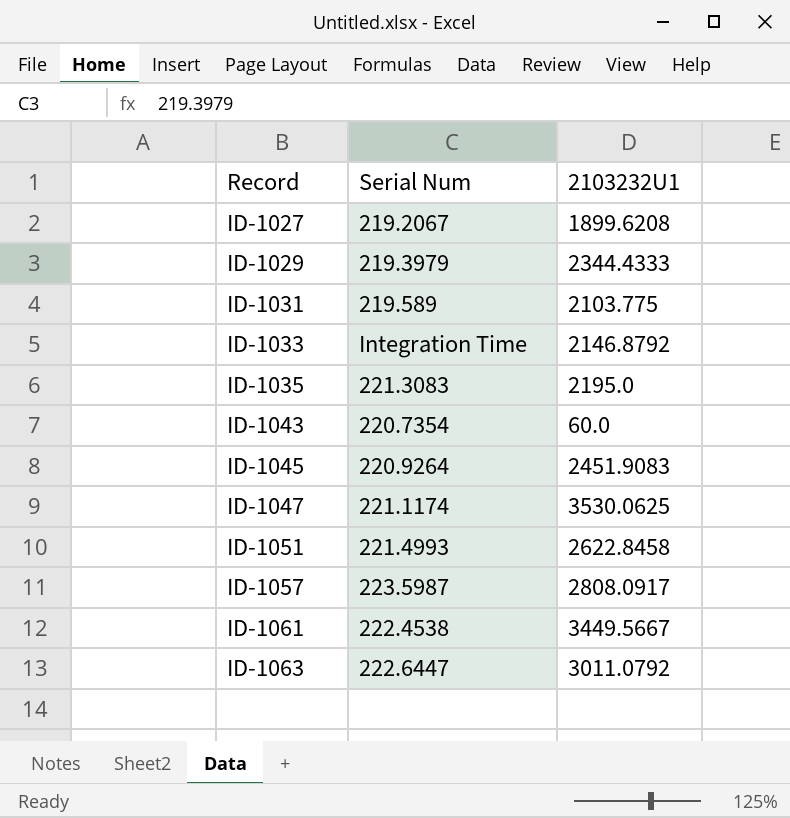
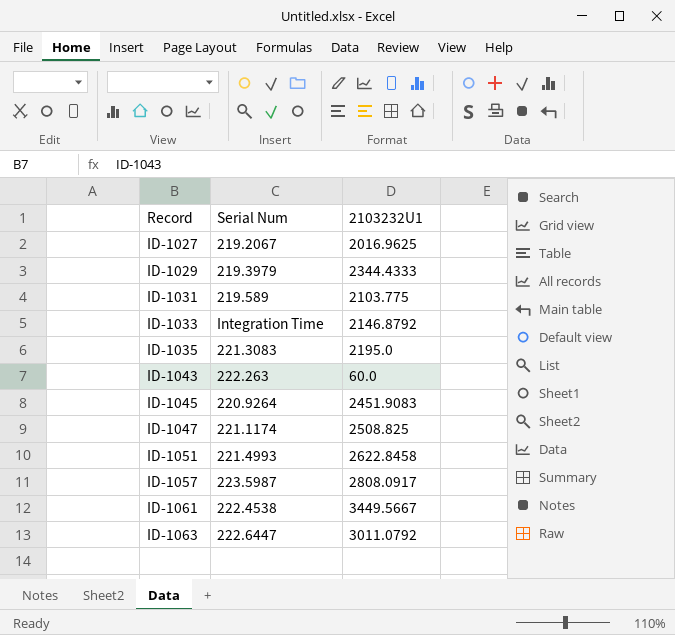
ID-1027 | 2103232U1: 1899.6208 -> 2016.9625
ID-1043 | Serial Num: 220.7354 -> 222.263
ID-1047 | 2103232U1: 3530.0625 -> 2508.825

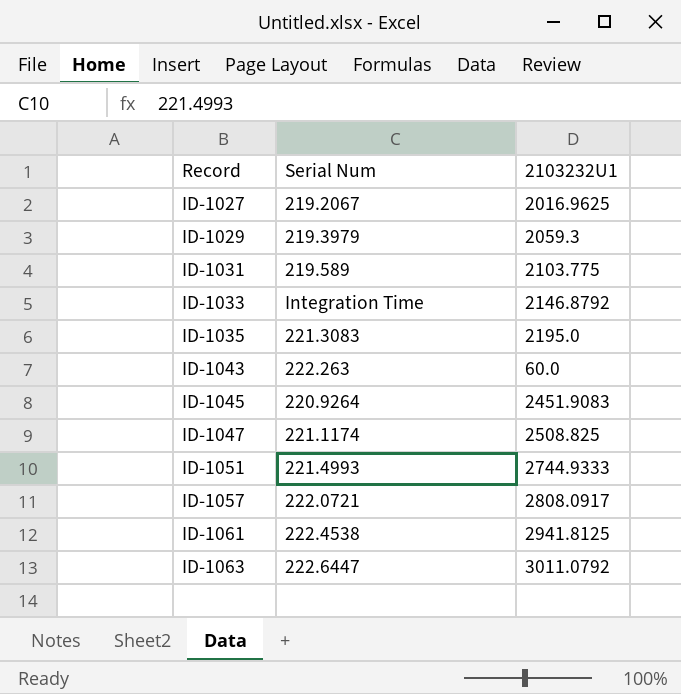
ID-1029 | 2103232U1: 2344.4333 -> 2059.3
ID-1051 | 2103232U1: 2622.8458 -> 2744.9333
ID-1057 | Serial Num: 223.5987 -> 222.0721
ID-1061 | 2103232U1: 3449.5667 -> 2941.8125

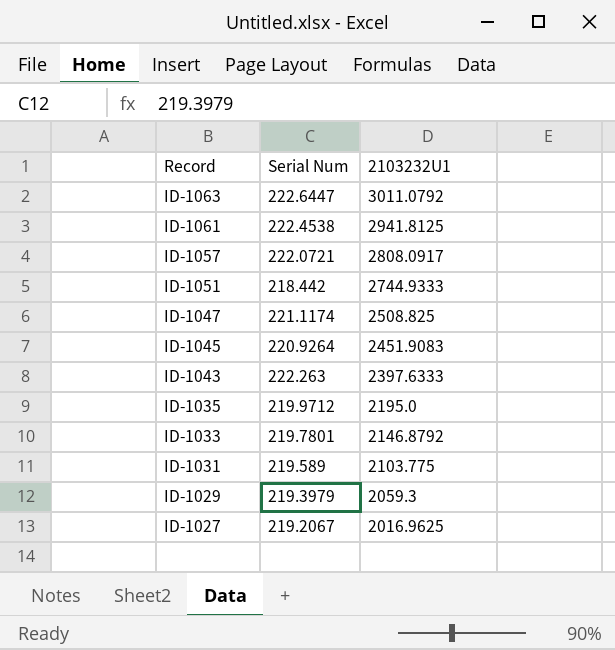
row order: Record ascending -> Record descending
ID-1051 | Serial Num: 221.4993 -> 218.442
ID-1043 | 2103232U1: 60.0 -> 2397.6333
ID-1035 | Serial Num: 221.3083 -> 219.9712
ID-1033 | Serial Num: Integration Time -> 219.7801

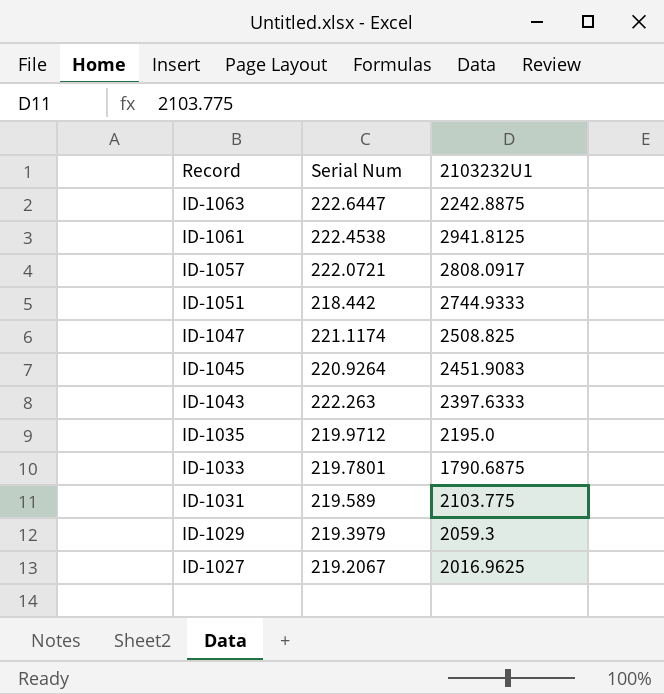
ID-1063 | 2103232U1: 3011.0792 -> 2242.8875
ID-1033 | 2103232U1: 2146.8792 -> 1790.6875

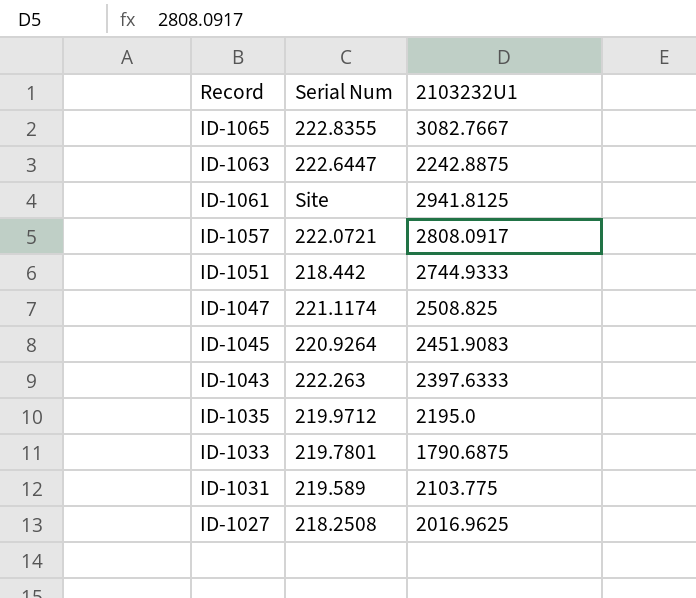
row ID-1029: 219.3979 | 2059.3 -> none
row ID-1065: none -> 222.8355 | 3082.7667
ID-1061 | Serial Num: 222.4538 -> Site
ID-1027 | Serial Num: 219.2067 -> 218.2508

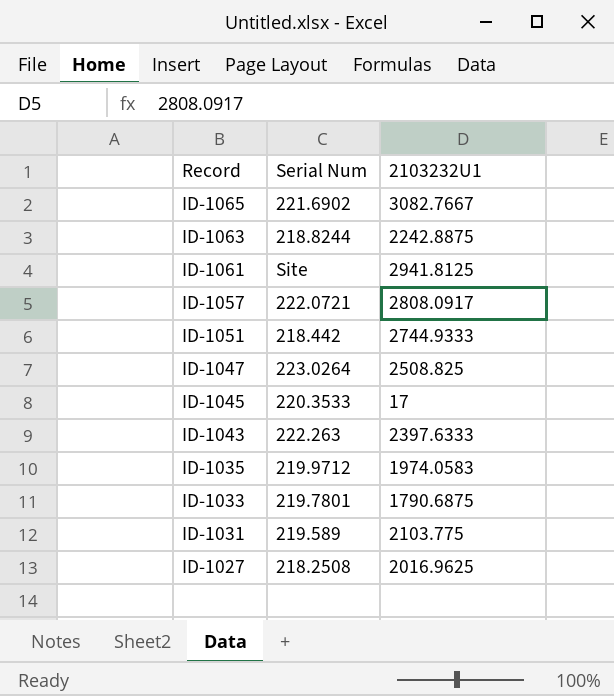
ID-1065 | Serial Num: 222.8355 -> 221.6902
ID-1063 | Serial Num: 222.6447 -> 218.8244
ID-1047 | Serial Num: 221.1174 -> 223.0264
ID-1045 | Serial Num: 220.9264 -> 220.3533
ID-1045 | 2103232U1: 2451.9083 -> 17
ID-1035 | 2103232U1: 2195.0 -> 1974.0583

